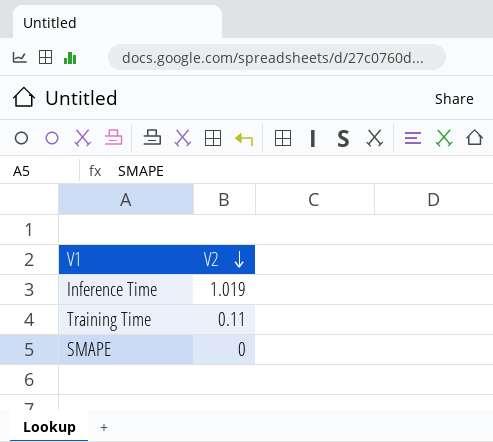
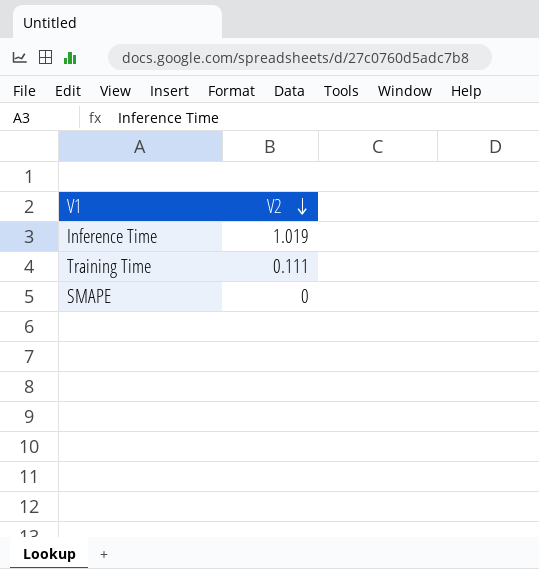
Training Time | V2: 0.11 -> 0.111

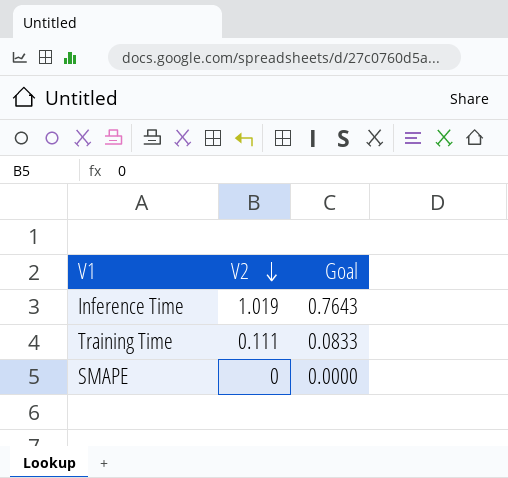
column Goal | formula: none -> [V2] * 0.75

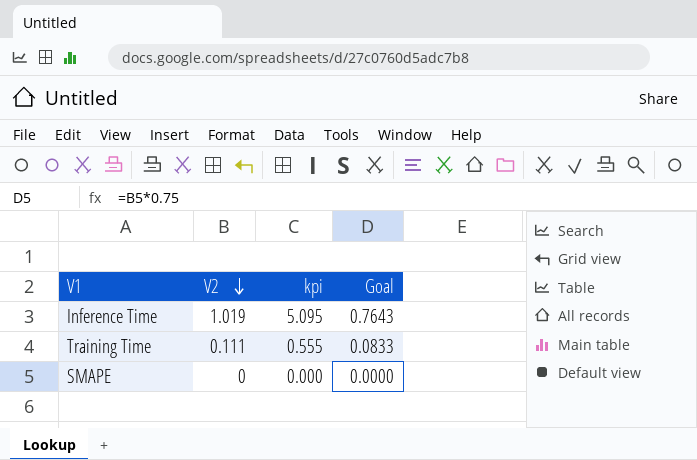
column kpi | formula: none -> [V2] * 5

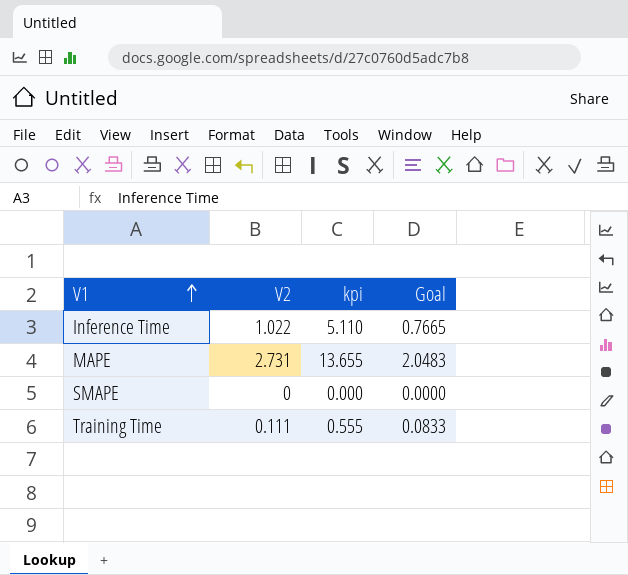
row order: V2 descending -> V1 ascending
Inference Time | V2: 1.019 -> 1.022
Inference Time | kpi: 5.095 -> 5.110
Inference Time | Goal: 0.7643 -> 0.7665
row MAPE: none -> 2.731 | 13.655 | 2.0483

